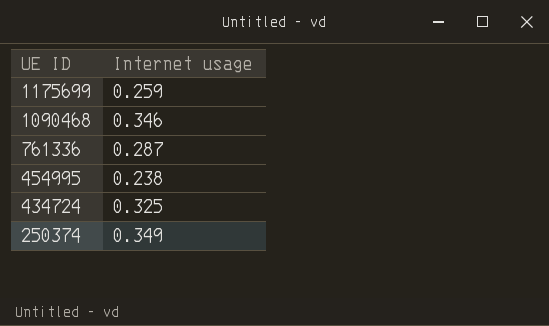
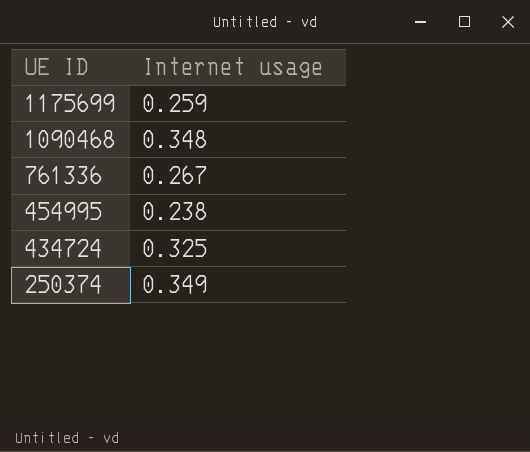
1090468 | Internet usage: 0.346 -> 0.348
761336 | Internet usage: 0.287 -> 0.267

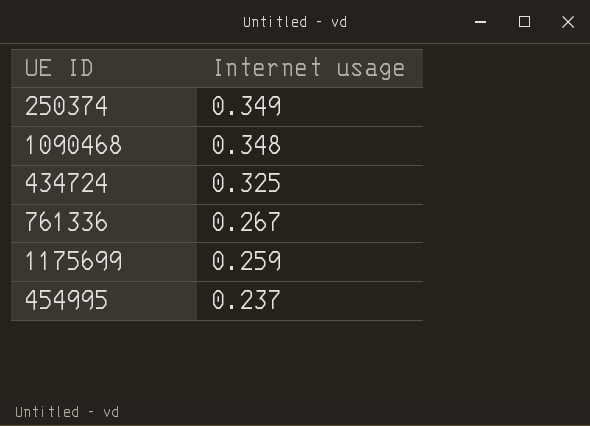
row order: UE ID descending -> Internet usage descending
454995 | Internet usage: 0.238 -> 0.237

